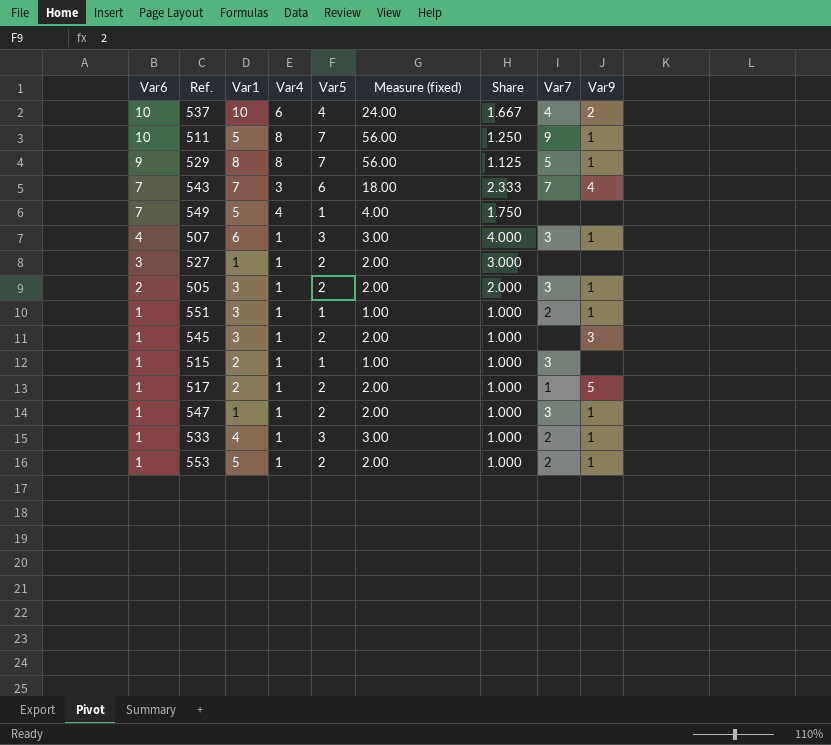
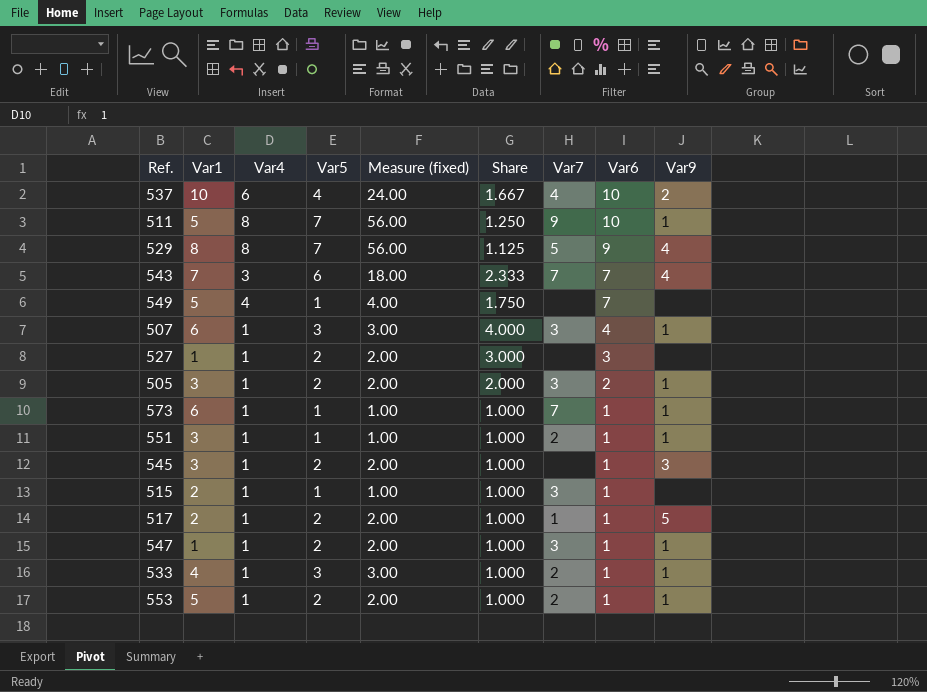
column Var6 | position: 1 -> 8
529 | Var9: 1 -> 4
row 573: none -> 6 | 1 | 1 | 1.00 | 1.000 | 7 | 1 | 1

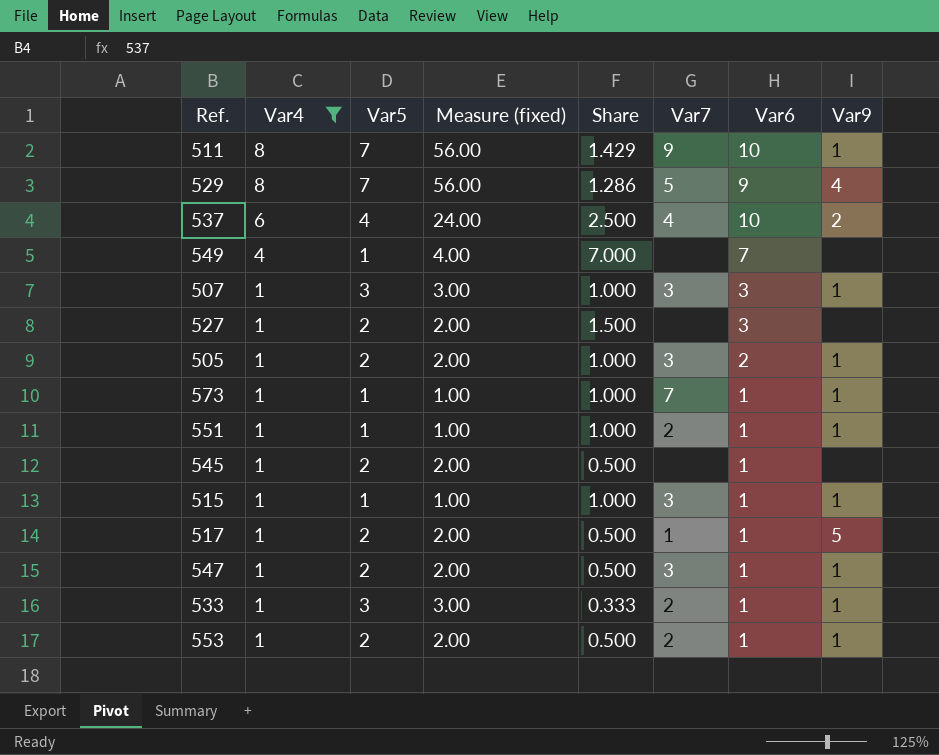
filter: none -> Var4 != 3
row order: Var6 descending -> Var4 descending
column Var1 | position: 2 -> none
column Share | formula: [Var6] / [Var4] -> [Var6] / [Var5]
507 | Var6: 4 -> 3
545 | Var9: 3 -> none
515 | Var9: none -> 1

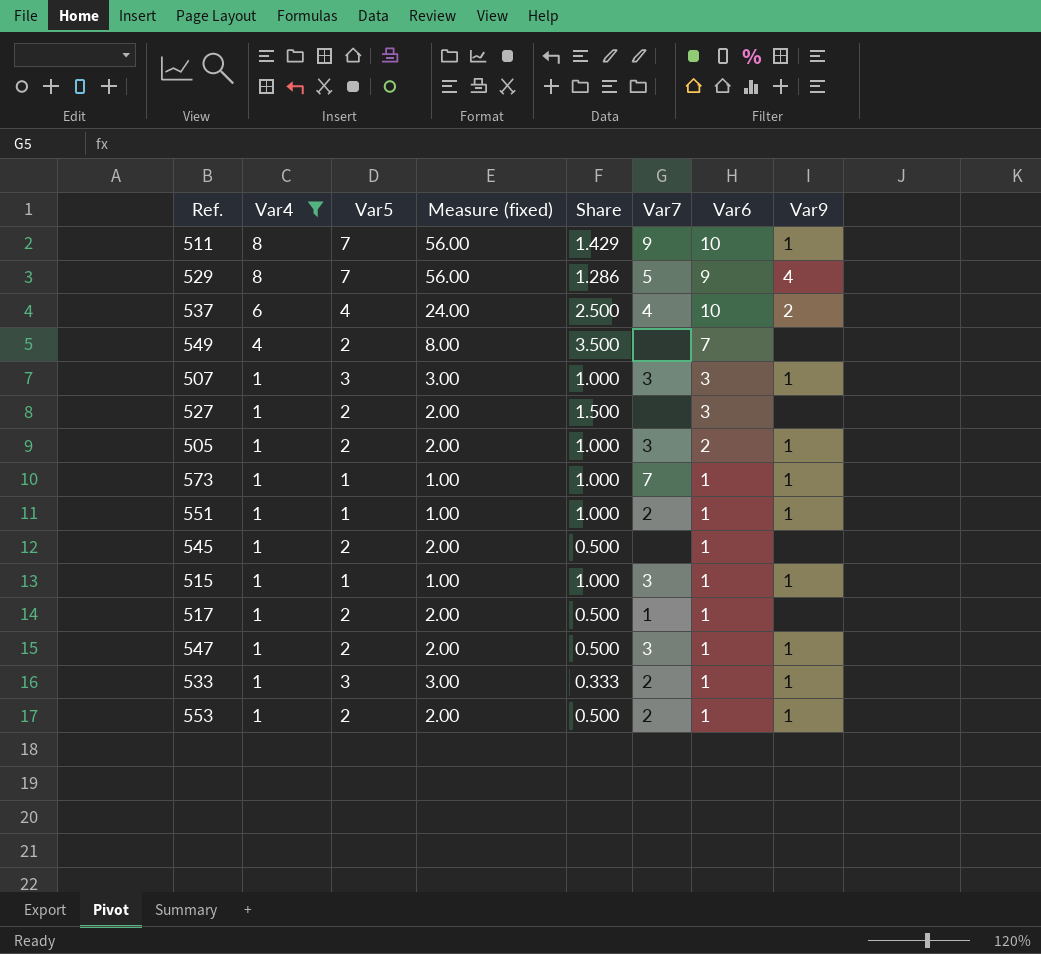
549 | Var5: 1 -> 2
549 | Measure (fixed): 4.00 -> 8.00
549 | Share: 7.000 -> 3.500
517 | Var9: 5 -> none

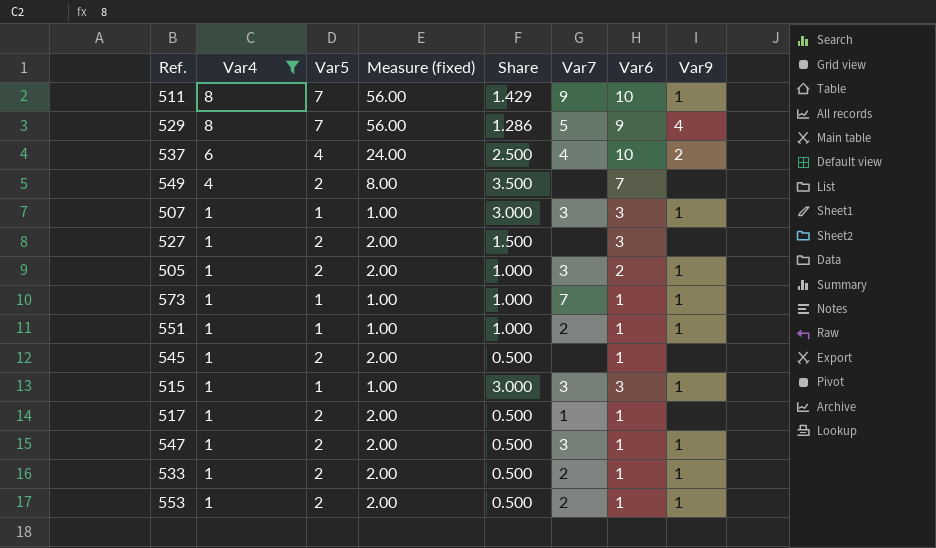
507 | Var5: 3 -> 1
507 | Measure (fixed): 3.00 -> 1.00
507 | Share: 1.000 -> 3.000
515 | Share: 1.000 -> 3.000
515 | Var6: 1 -> 3
533 | Var5: 3 -> 2
533 | Measure (fixed): 3.00 -> 2.00
533 | Share: 0.333 -> 0.500

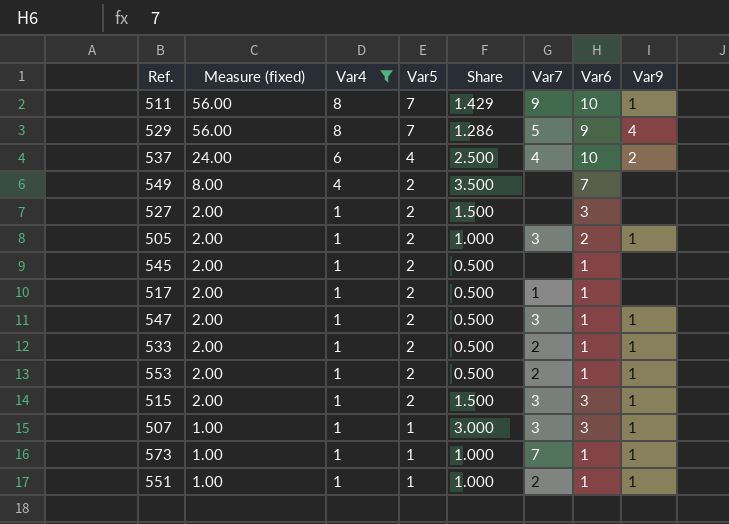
row order: Var4 descending -> Measure (fixed) descending
column Measure (fixed) | position: 4 -> 2
515 | Measure (fixed): 1.00 -> 2.00
515 | Var5: 1 -> 2
515 | Share: 3.000 -> 1.500

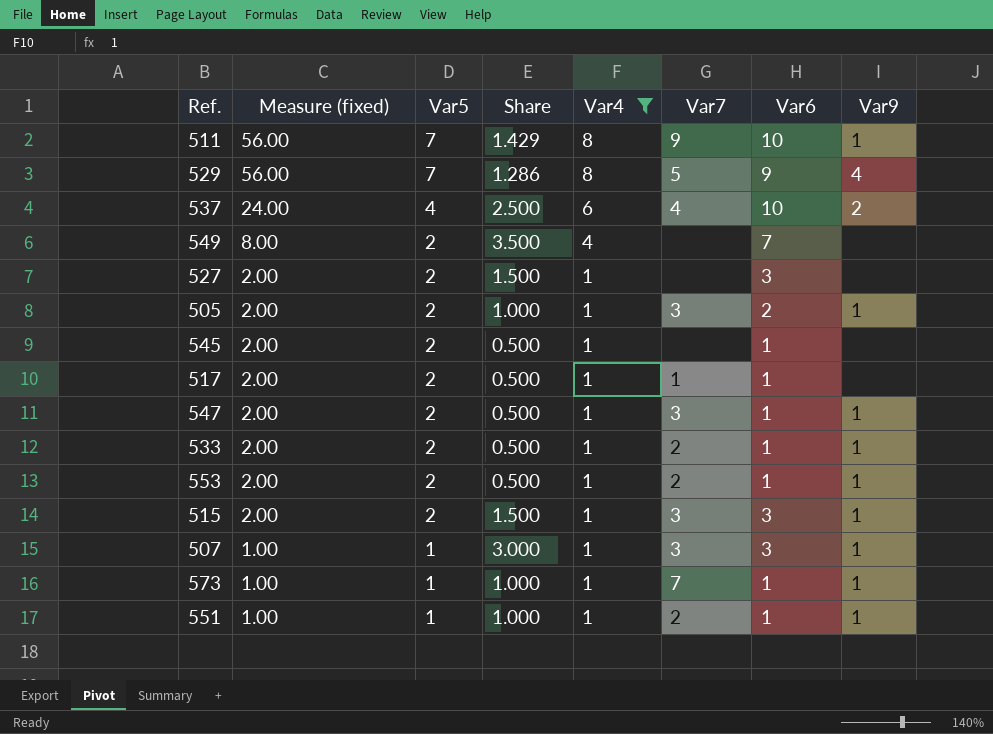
column Var4 | position: 3 -> 5

